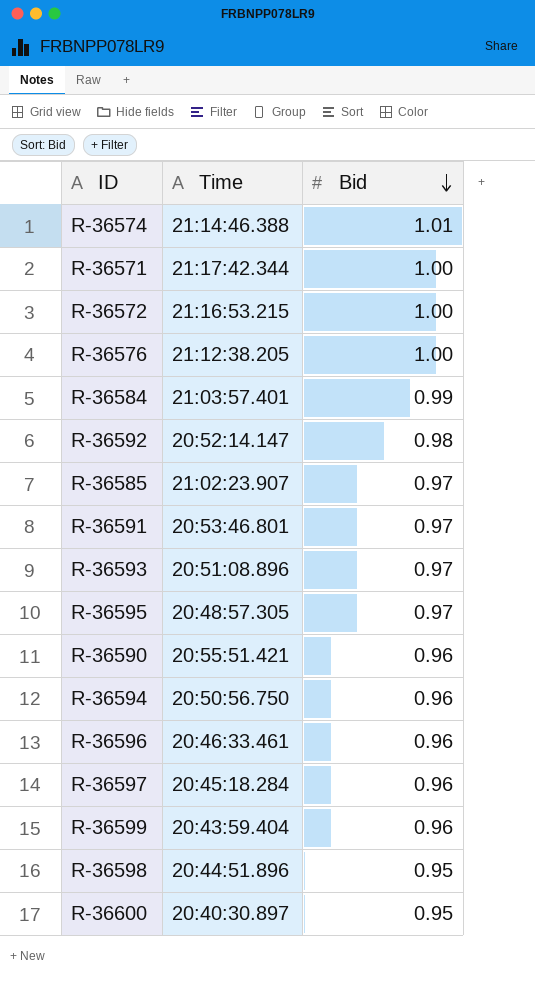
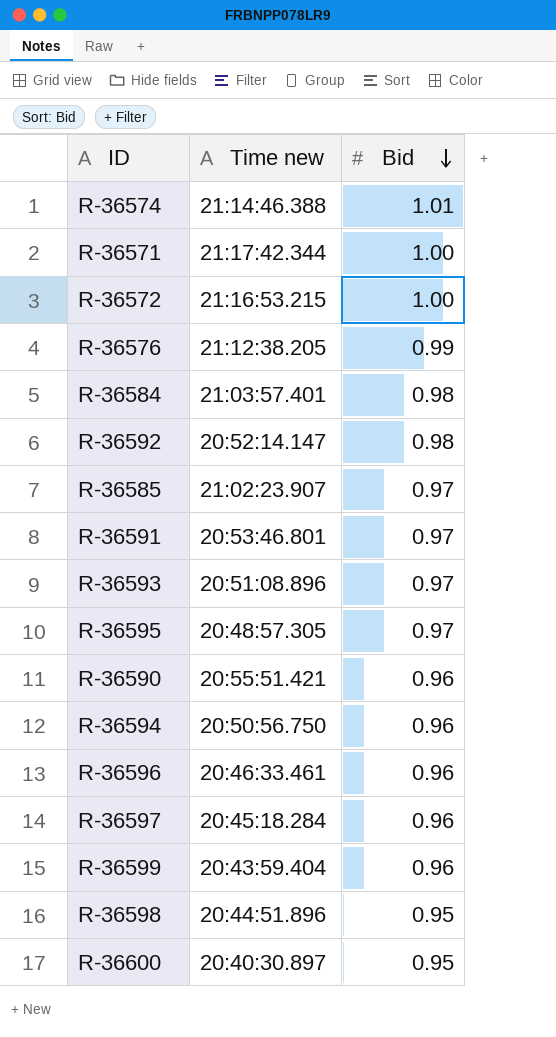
column name: Time -> Time new
R-36576 | Bid: 1.00 -> 0.99
R-36584 | Bid: 0.99 -> 0.98

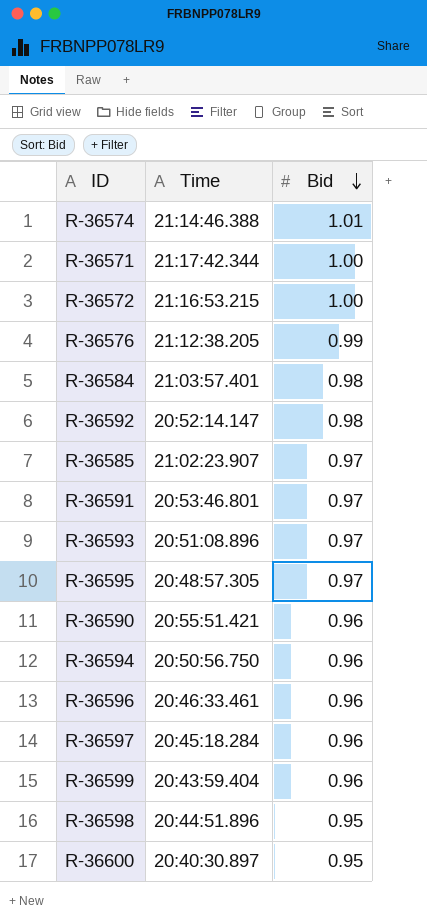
column name: Time new -> Time

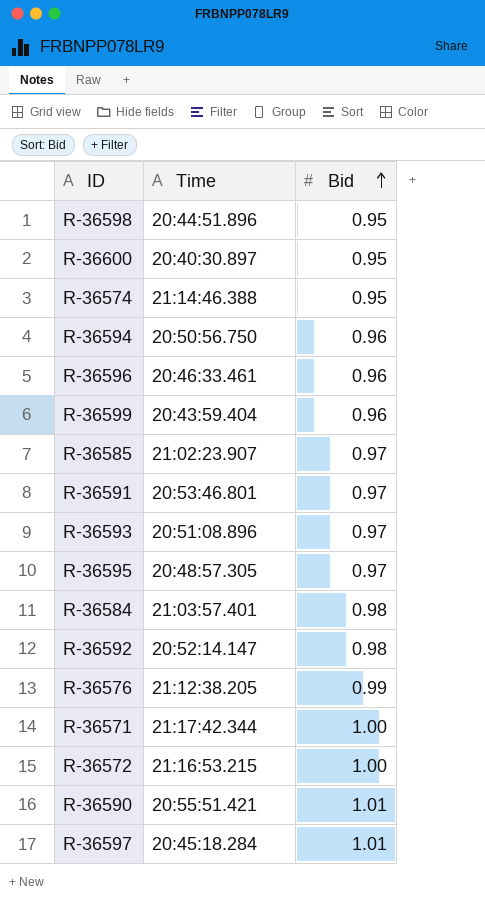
row order: Bid descending -> Bid ascending
R-36574 | Bid: 1.01 -> 0.95
R-36590 | Bid: 0.96 -> 1.01
R-36597 | Bid: 0.96 -> 1.01

